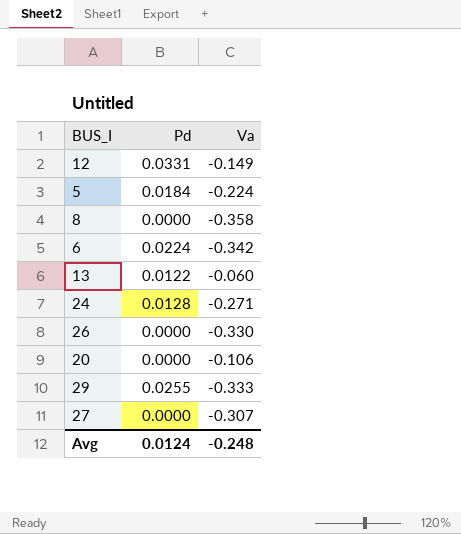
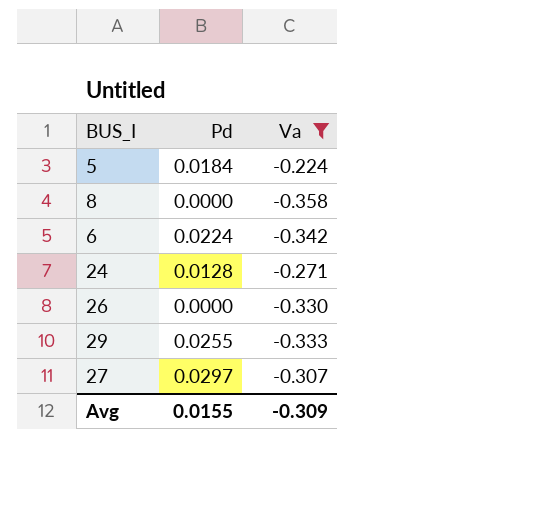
filter: none -> Va <= -0.224
27 | Pd: 0.0000 -> 0.0297
Avg | Pd: 0.0124 -> 0.0155
Avg | Va: -0.248 -> -0.309

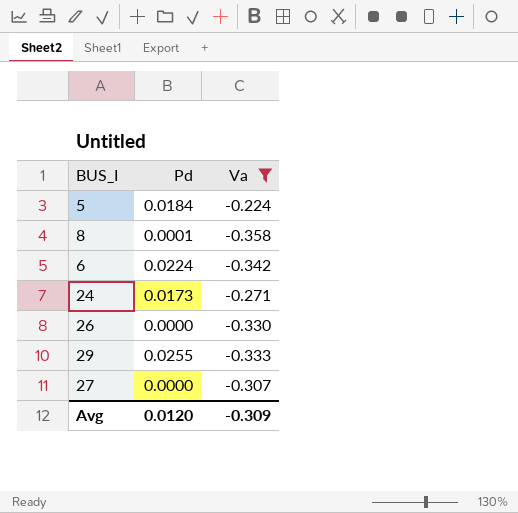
8 | Pd: 0.0000 -> 0.0001
24 | Pd: 0.0128 -> 0.0173
27 | Pd: 0.0297 -> 0.0000
Avg | Pd: 0.0155 -> 0.0120

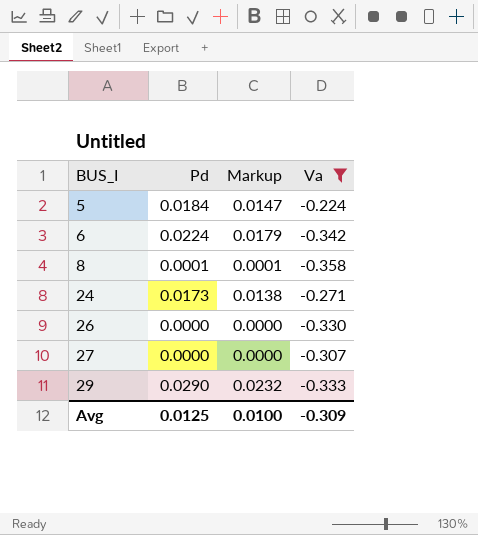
row order: none -> BUS_I ascending
column Markup | formula: none -> [Pd] * 0.8
29 | Pd: 0.0255 -> 0.0290
Avg | Pd: 0.0120 -> 0.0125

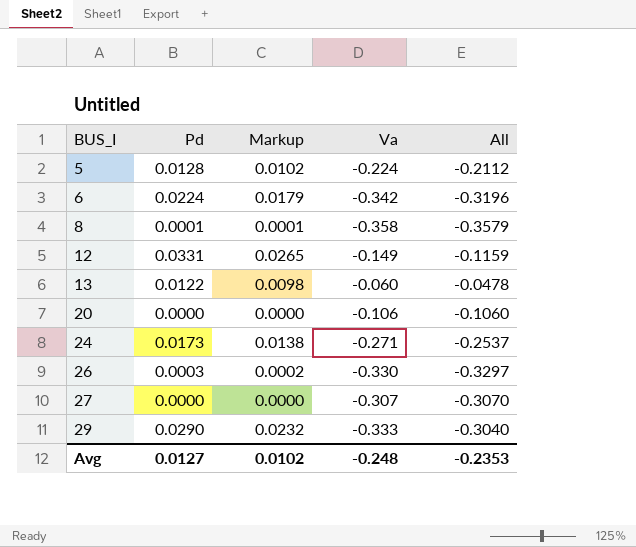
filter: Va <= -0.224 -> none
column All | formula: none -> [Pd] + [Va]
5 | Pd: 0.0184 -> 0.0128
5 | Markup: 0.0147 -> 0.0102
26 | Pd: 0.0000 -> 0.0003
26 | Markup: 0.0000 -> 0.0002
Avg | Pd: 0.0125 -> 0.0127
Avg | Markup: 0.0100 -> 0.0102
Avg | Va: -0.309 -> -0.248

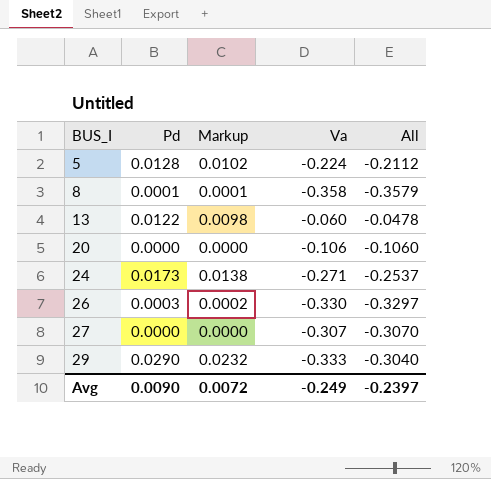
row 6: 0.0224 | 0.0179 | -0.342 | -0.3196 -> none
row 12: 0.0331 | 0.0265 | -0.149 | -0.1159 -> none
Avg | Pd: 0.0127 -> 0.0090
Avg | Markup: 0.0102 -> 0.0072
Avg | Va: -0.248 -> -0.249
Avg | All: -0.2353 -> -0.2397

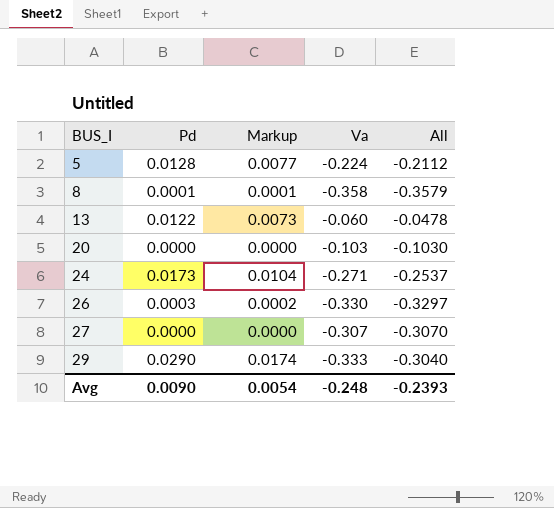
column Markup | formula: [Pd] * 0.8 -> [Pd] * 0.6
20 | Va: -0.106 -> -0.103
20 | All: -0.1060 -> -0.1030
Avg | Markup: 0.0072 -> 0.0054
Avg | Va: -0.249 -> -0.248
Avg | All: -0.2397 -> -0.2393

